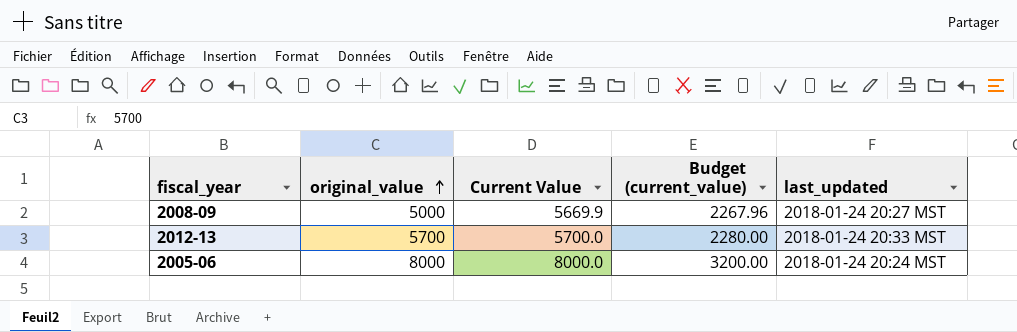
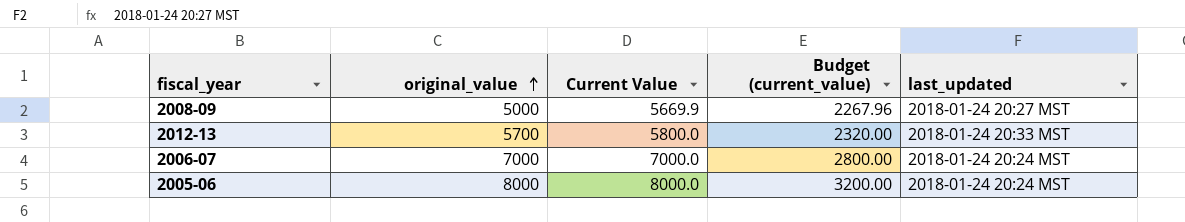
2012-13 | Current Value: 5700.0 -> 5800.0
2012-13 | Budget (current_value): 2280.00 -> 2320.00
row 2006-07: none -> 7000 | 7000.0 | 2800.00 | 2018-01-24 20:24 MST

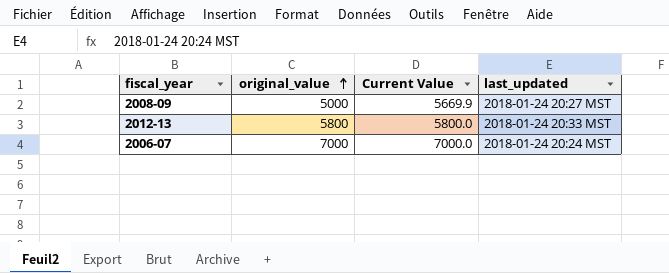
column Budget (current_value) | formula: [Current Value] * 0.4 -> none
row 2005-06: 8000 | 8000.0 | 3200.00 | 2018-01-24 20:24 MST -> none
2012-13 | original_value: 5700 -> 5800

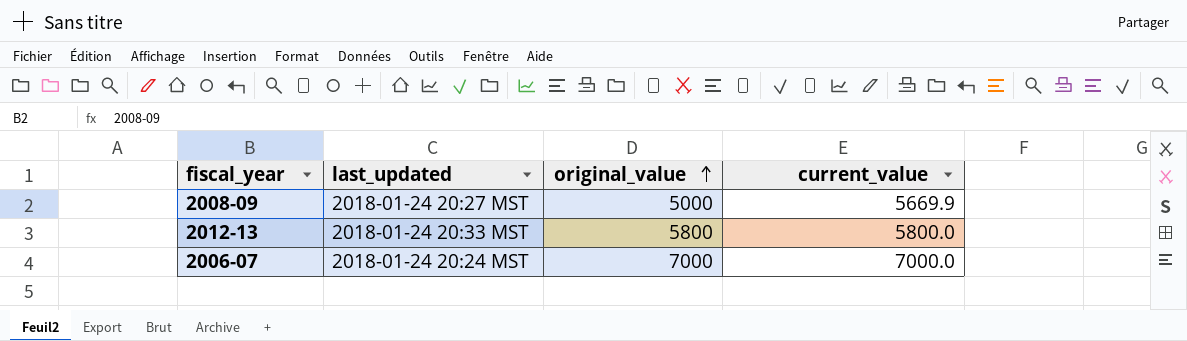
column last_updated | position: 4 -> 2
column name: Current Value -> current_value

